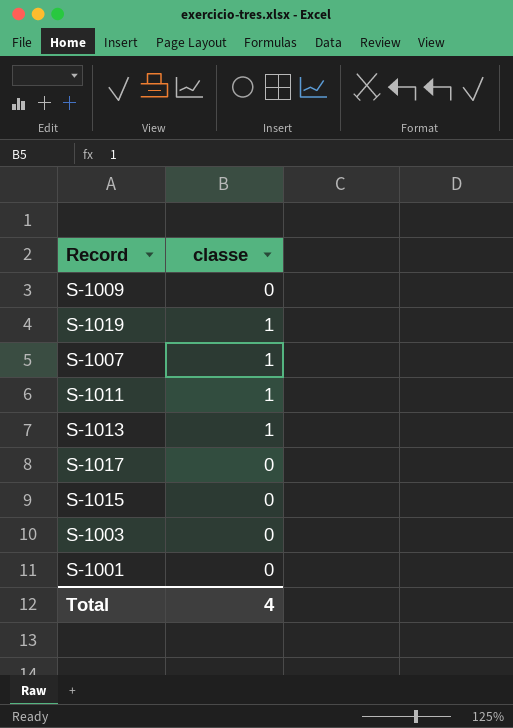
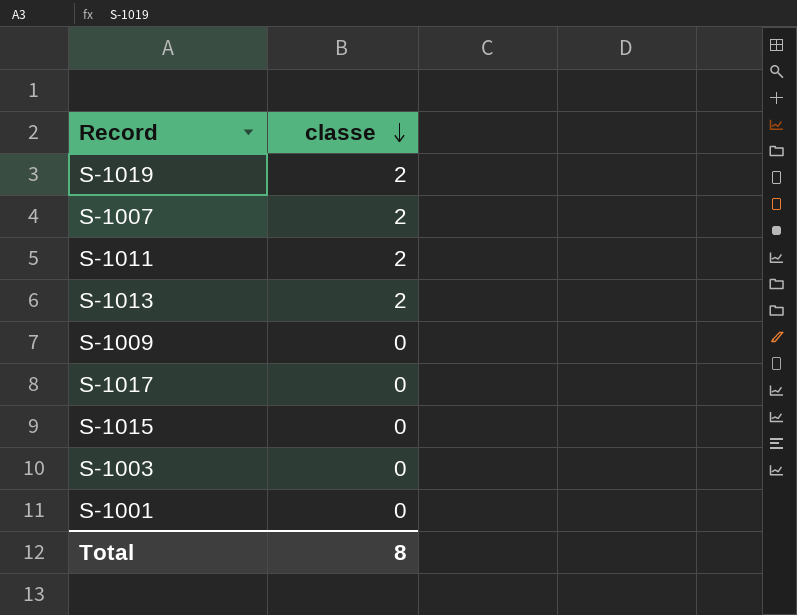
row order: none -> classe descending
S-1019 | classe: 1 -> 2
S-1007 | classe: 1 -> 2
S-1011 | classe: 1 -> 2
S-1013 | classe: 1 -> 2
Total | classe: 4 -> 8

